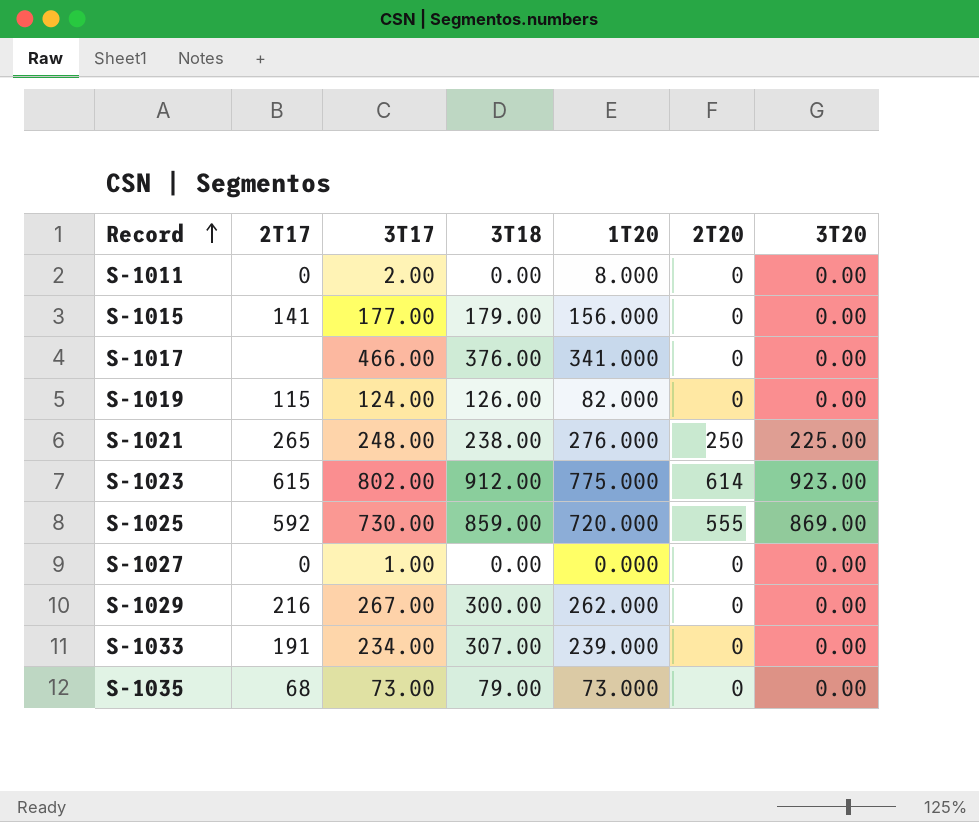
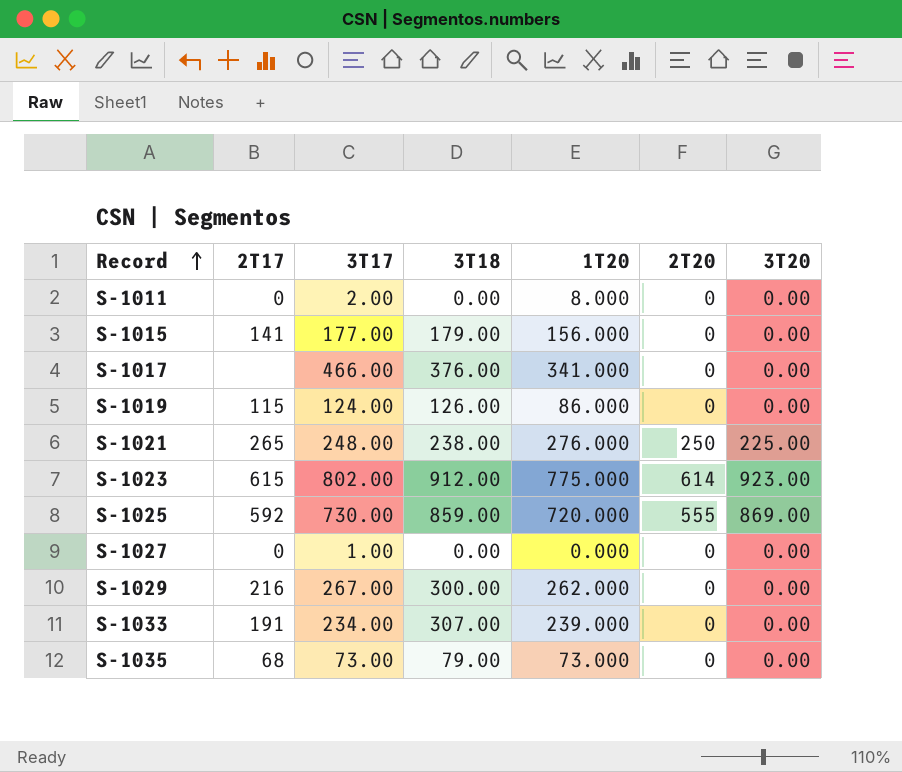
S-1019 | 1T20: 82.000 -> 86.000

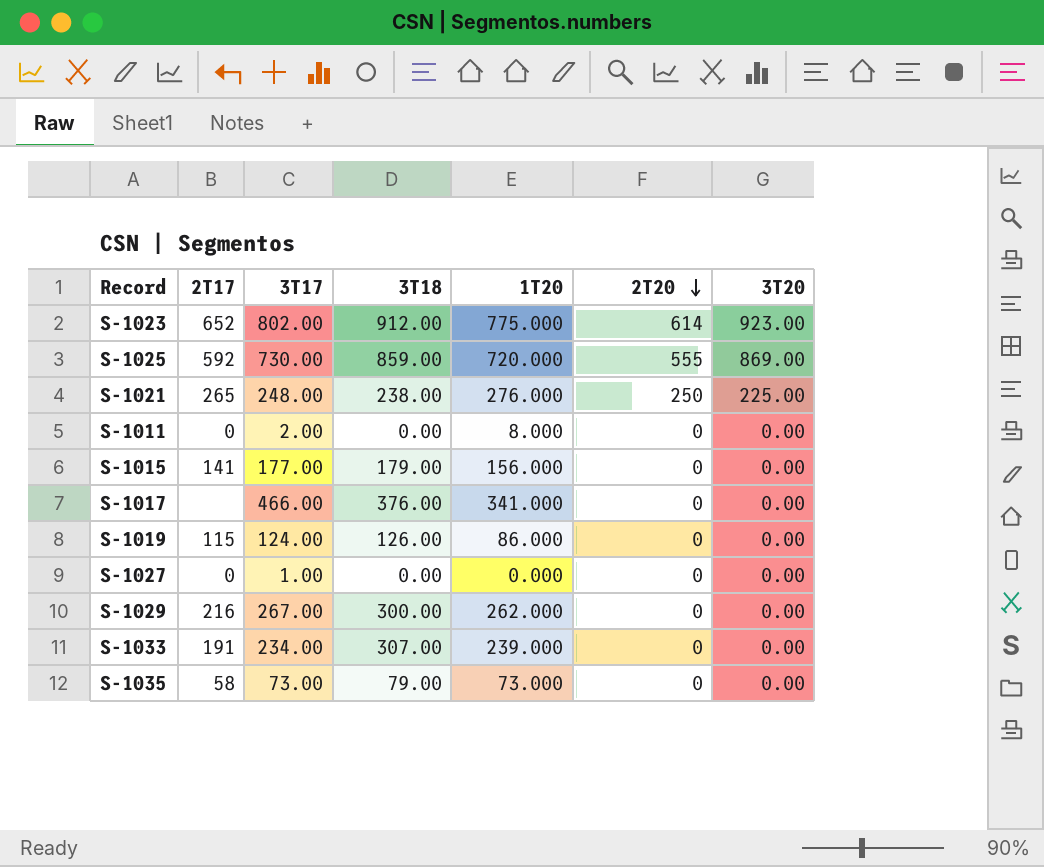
row order: Record ascending -> 2T20 descending
S-1023 | 2T17: 615 -> 652
S-1035 | 2T17: 68 -> 58

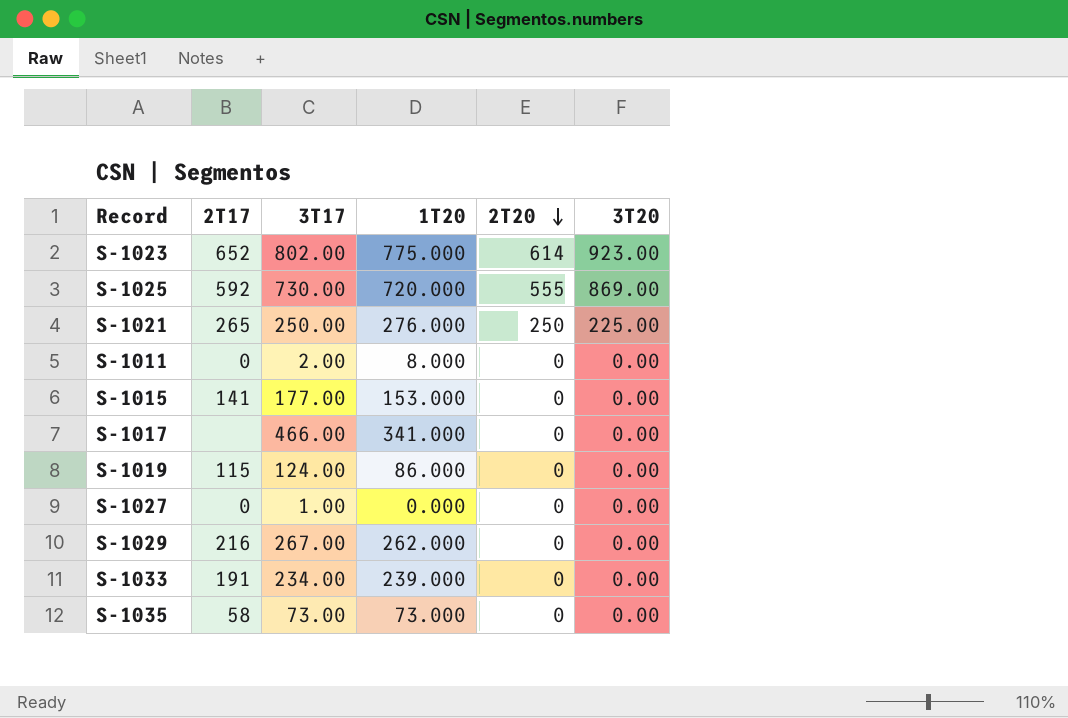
column 3T18 | position: 4 -> none
S-1021 | 3T17: 248.00 -> 250.00
S-1015 | 1T20: 156.000 -> 153.000

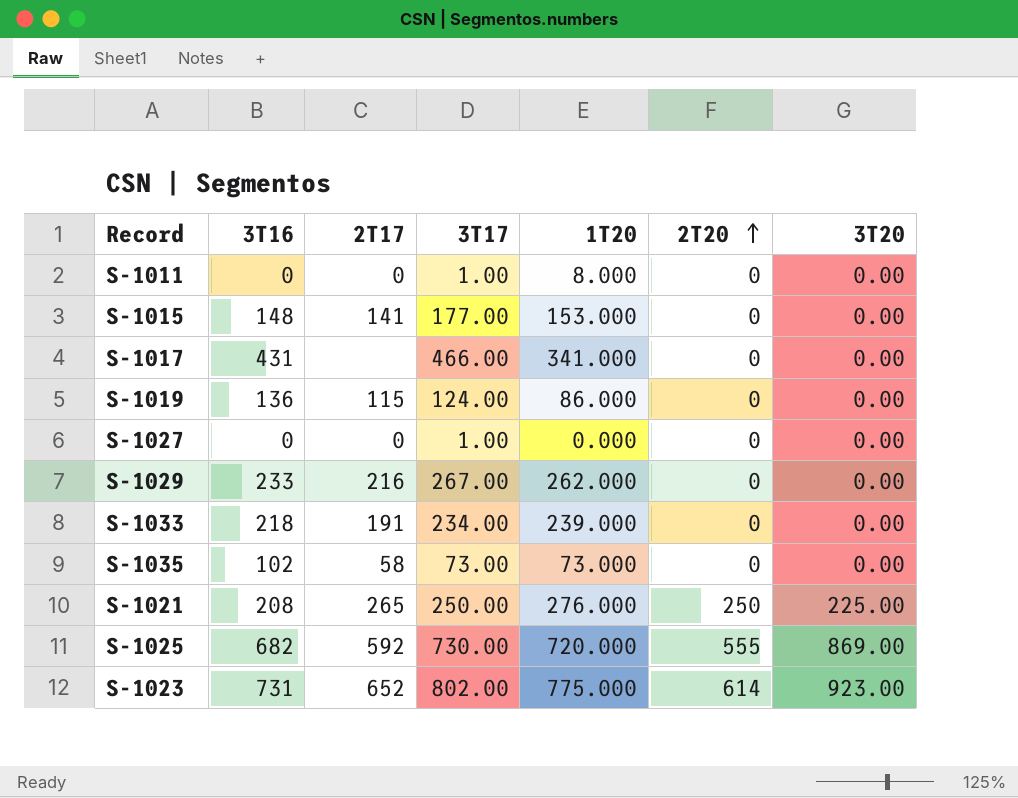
row order: 2T20 descending -> 2T20 ascending
column 3T16 | position: none -> 2
S-1011 | 3T17: 2.00 -> 1.00

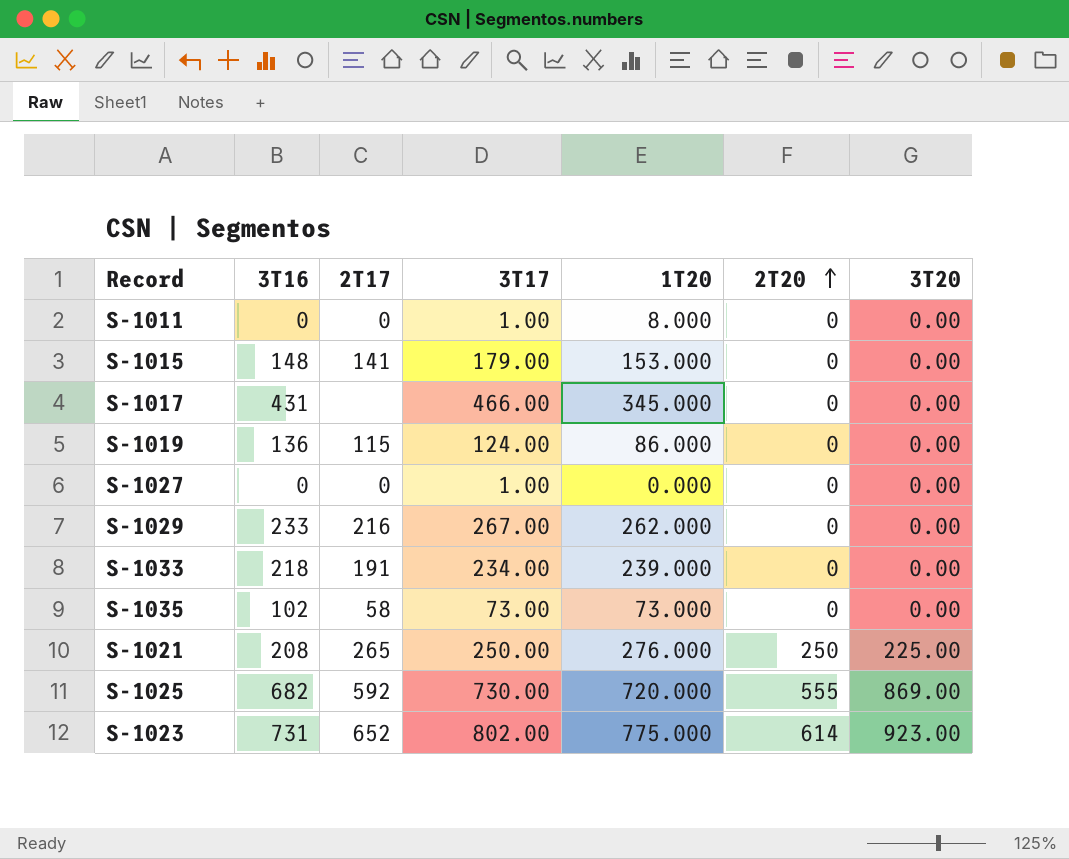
S-1015 | 3T17: 177.00 -> 179.00
S-1017 | 1T20: 341.000 -> 345.000

